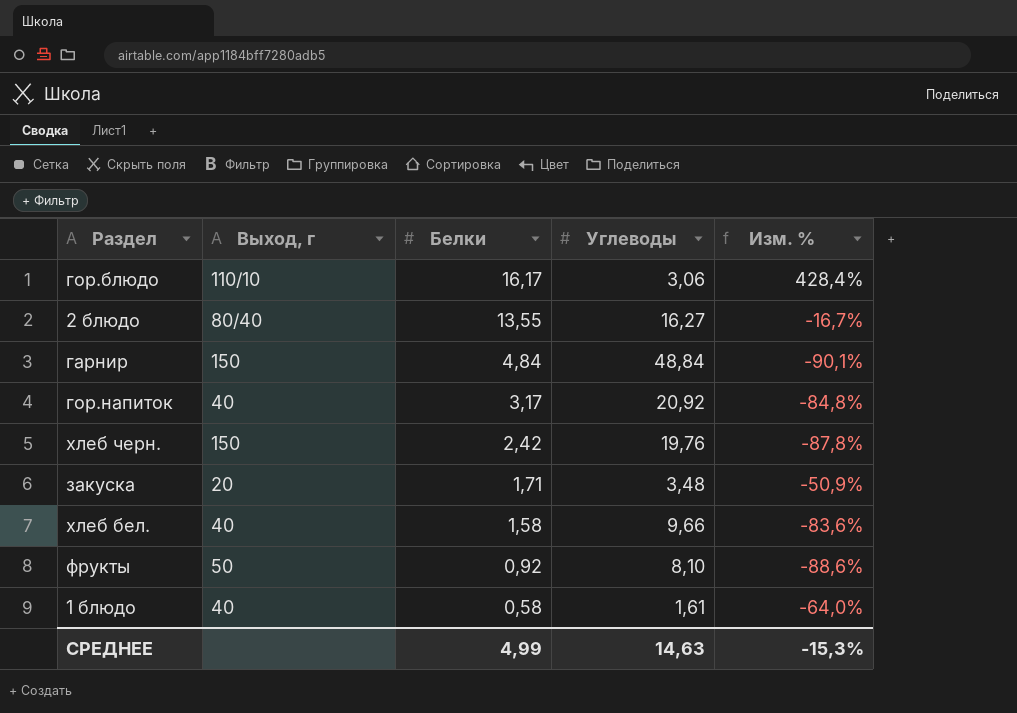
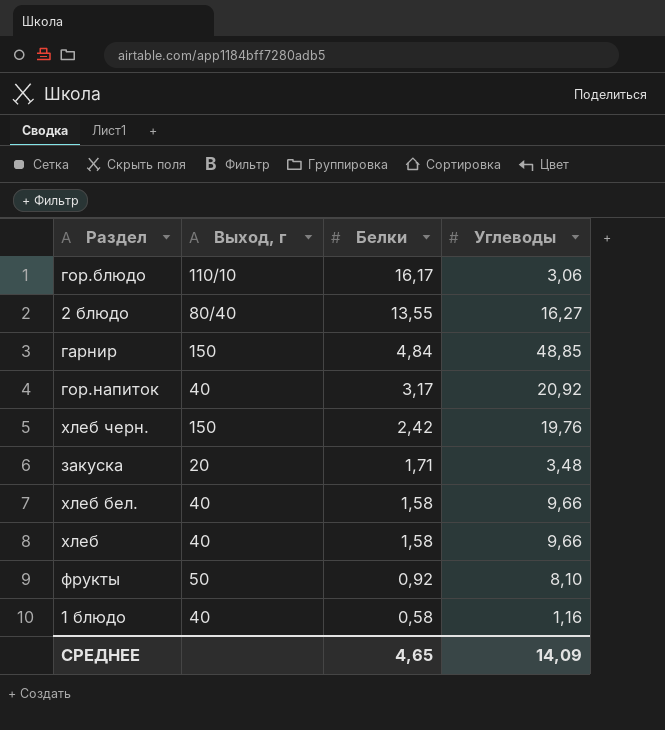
column Изм. % | formula: ([Белки] - [Углеводы]) / [Углеводы] -> none
гарнир | Углеводы: 48,84 -> 48,85
row хлеб: none -> 40 | 1,58 | 9,66
1 блюдо | Углеводы: 1,61 -> 1,16
СРЕДНЕЕ | Белки: 4,99 -> 4,65
СРЕДНЕЕ | Углеводы: 14,63 -> 14,09

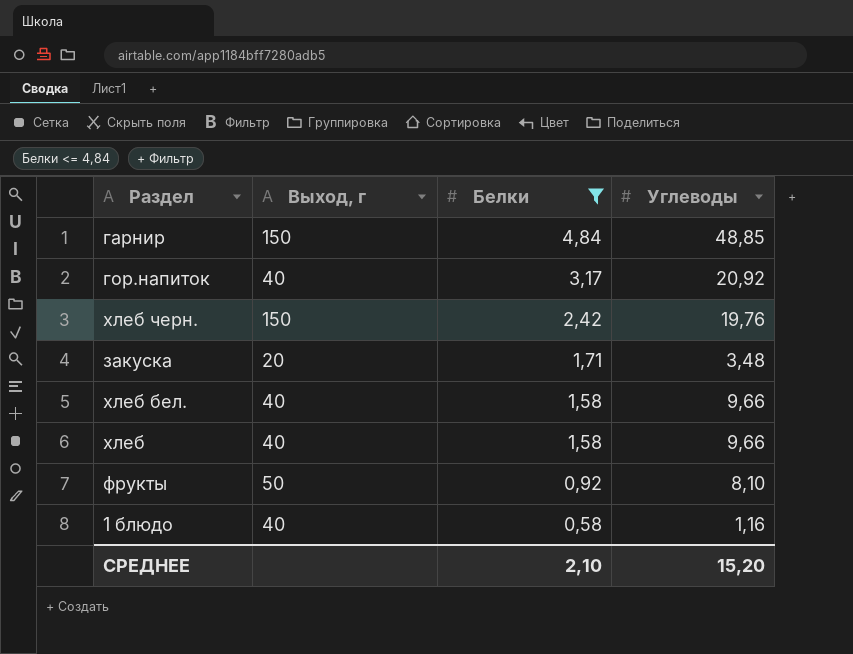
filter: none -> Белки <= 4,84
СРЕДНЕЕ | Белки: 4,65 -> 2,10
СРЕДНЕЕ | Углеводы: 14,09 -> 15,20

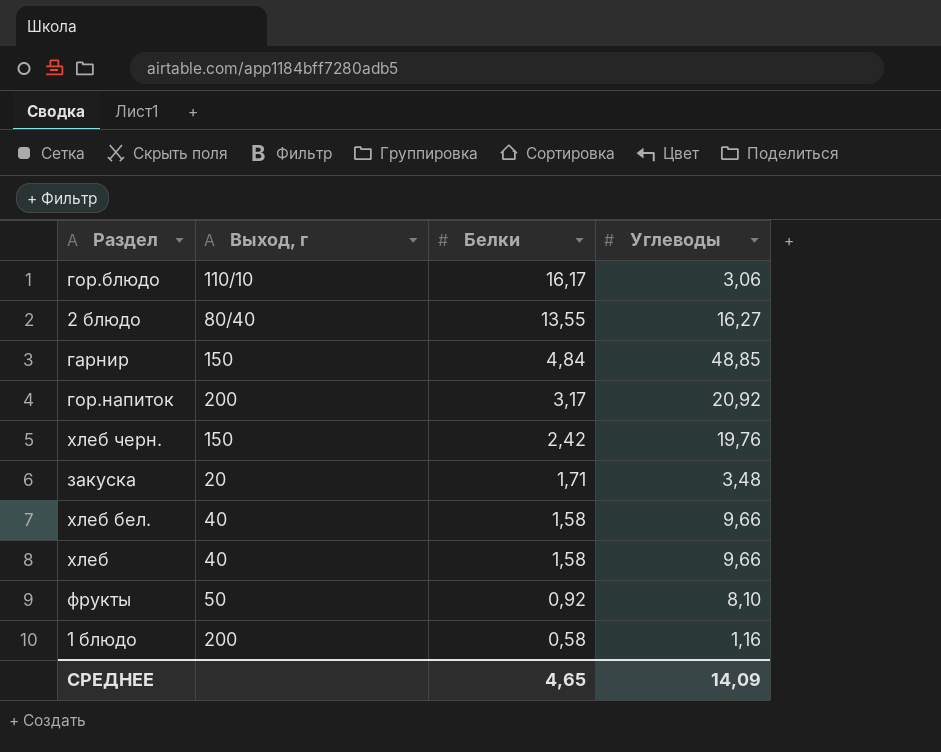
filter: Белки <= 4,84 -> none
гор.напиток | Выход, г: 40 -> 200
1 блюдо | Выход, г: 40 -> 200
СРЕДНЕЕ | Белки: 2,10 -> 4,65
СРЕДНЕЕ | Углеводы: 15,20 -> 14,09

